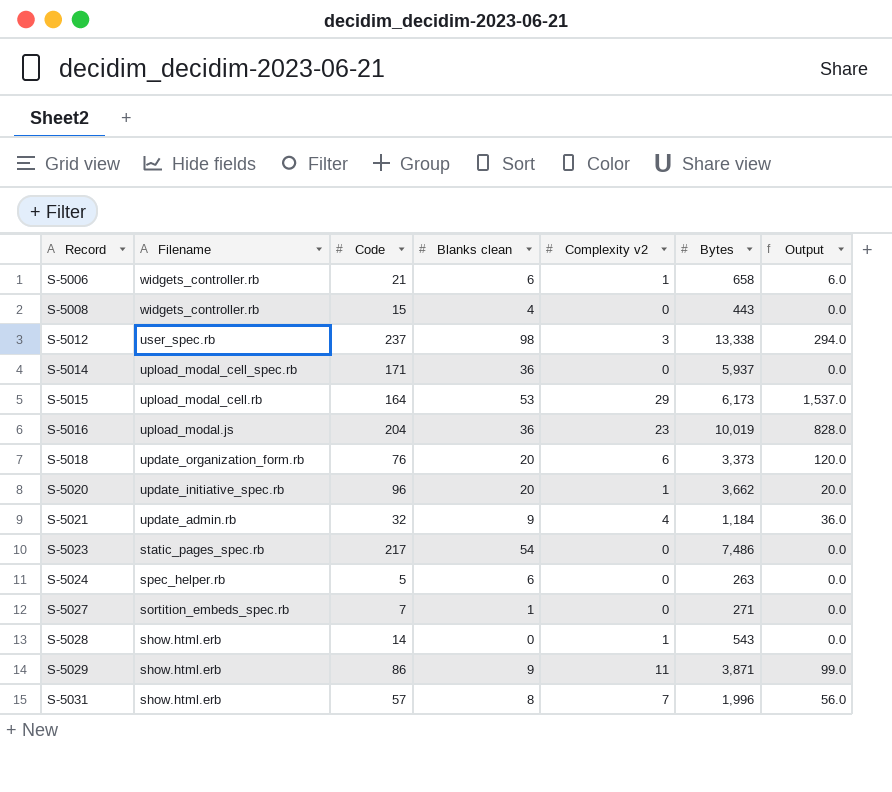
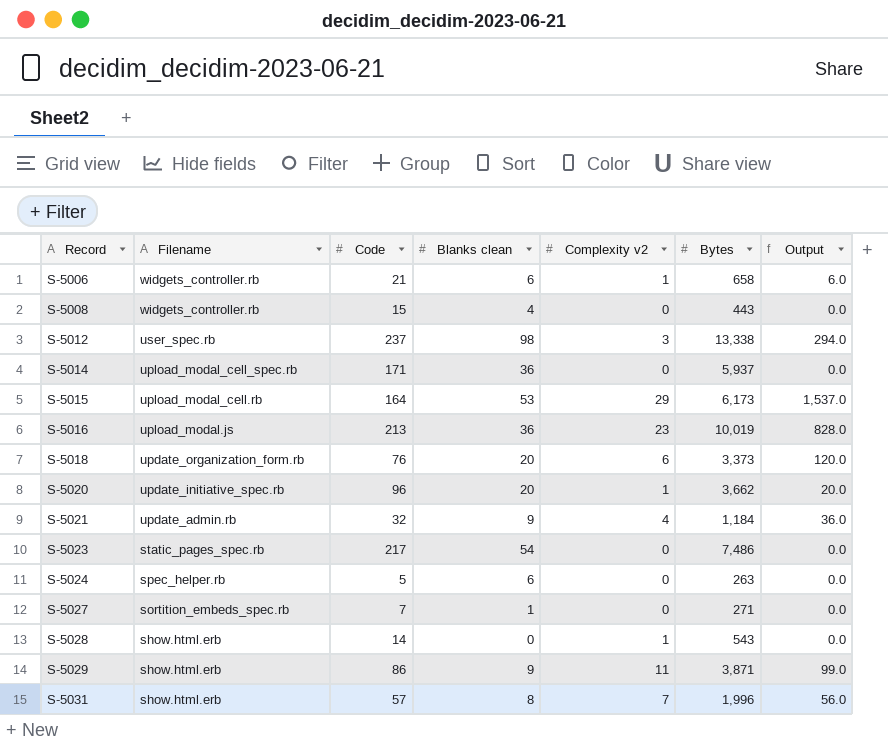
S-5016 | Code: 204 -> 213

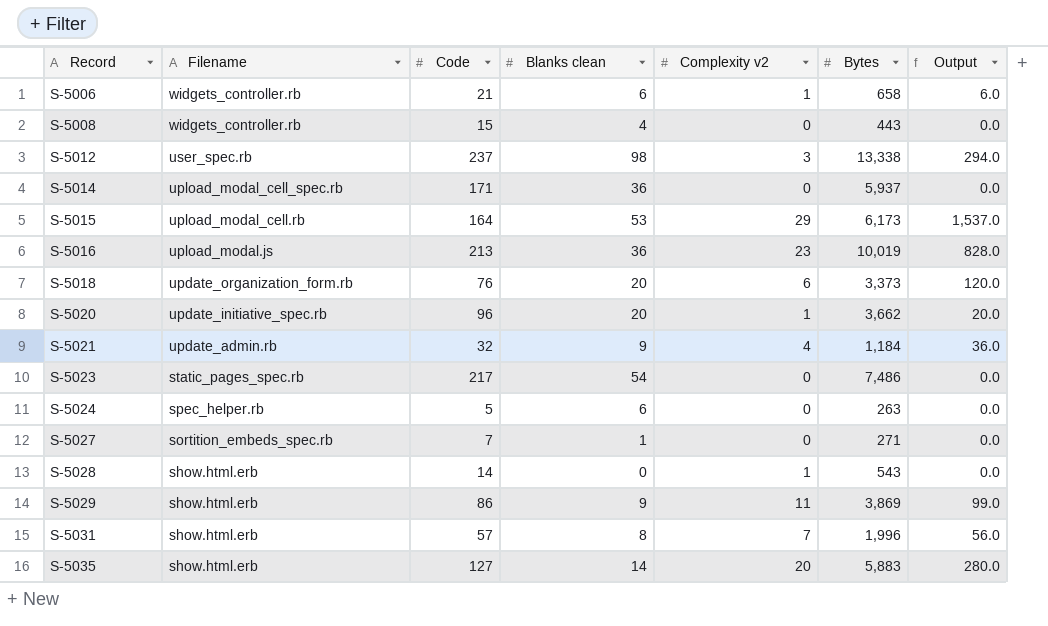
S-5029 | Bytes: 3,871 -> 3,869
row S-5035: none -> show.html.erb | 127 | 14 | 20 | 5,883 | 280.0

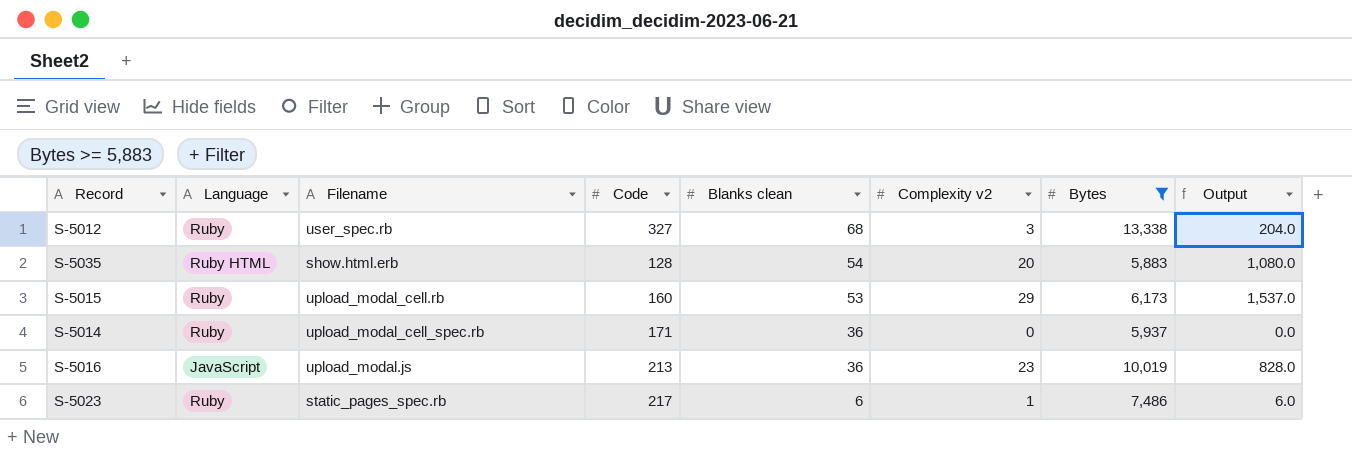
filter: none -> Bytes >= 5,883
row order: Record ascending -> Blanks clean descending
column Language | position: none -> 2
S-5012 | Code: 237 -> 327
S-5012 | Blanks clean: 98 -> 68
S-5012 | Output: 294.0 -> 204.0
S-5035 | Code: 127 -> 128
S-5035 | Blanks clean: 14 -> 54
S-5035 | Output: 280.0 -> 1,080.0
S-5015 | Code: 164 -> 160
S-5023 | Blanks clean: 54 -> 6
S-5023 | Complexity v2: 0 -> 1
S-5023 | Output: 0.0 -> 6.0

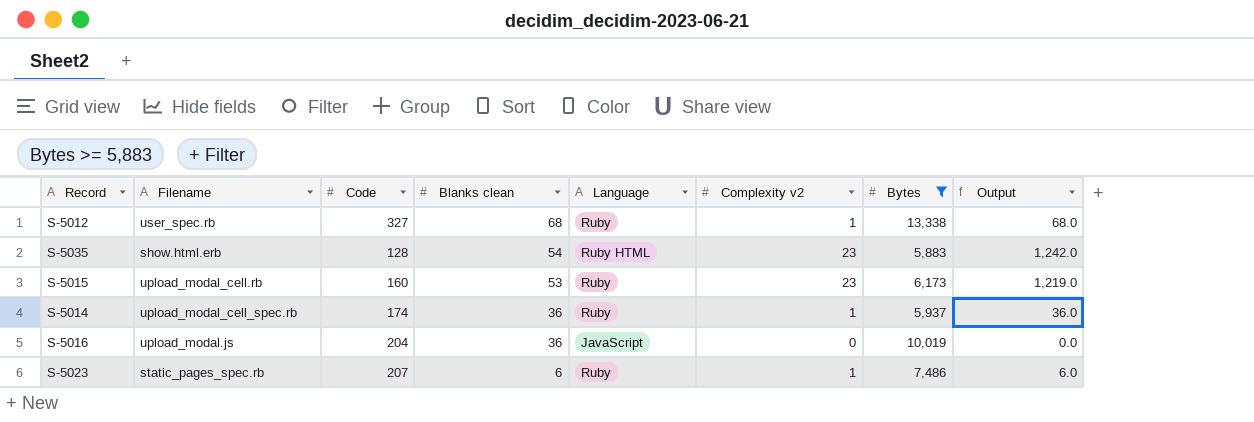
column Language | position: 2 -> 5
S-5012 | Complexity v2: 3 -> 1
S-5012 | Output: 204.0 -> 68.0
S-5035 | Complexity v2: 20 -> 23
S-5035 | Output: 1,080.0 -> 1,242.0
S-5015 | Complexity v2: 29 -> 23
S-5015 | Output: 1,537.0 -> 1,219.0
S-5014 | Code: 171 -> 174
S-5014 | Complexity v2: 0 -> 1
S-5014 | Output: 0.0 -> 36.0
S-5016 | Code: 213 -> 204
S-5016 | Complexity v2: 23 -> 0
S-5016 | Output: 828.0 -> 0.0
S-5023 | Code: 217 -> 207

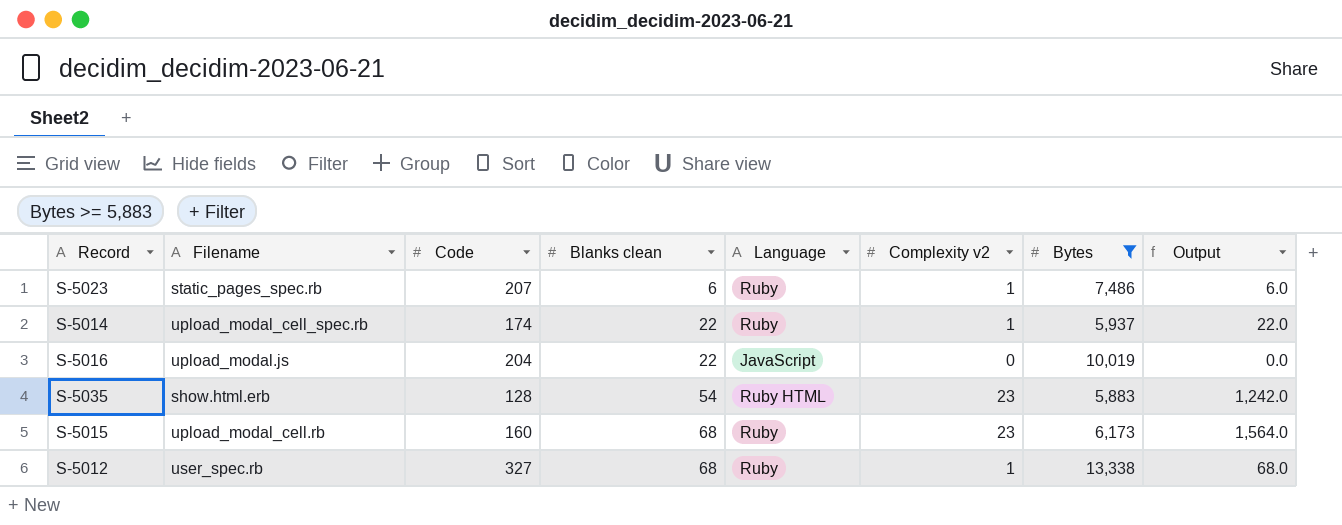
row order: Blanks clean descending -> Blanks clean ascending
S-5014 | Blanks clean: 36 -> 22
S-5014 | Output: 36.0 -> 22.0
S-5016 | Blanks clean: 36 -> 22
S-5015 | Blanks clean: 53 -> 68
S-5015 | Output: 1,219.0 -> 1,564.0

